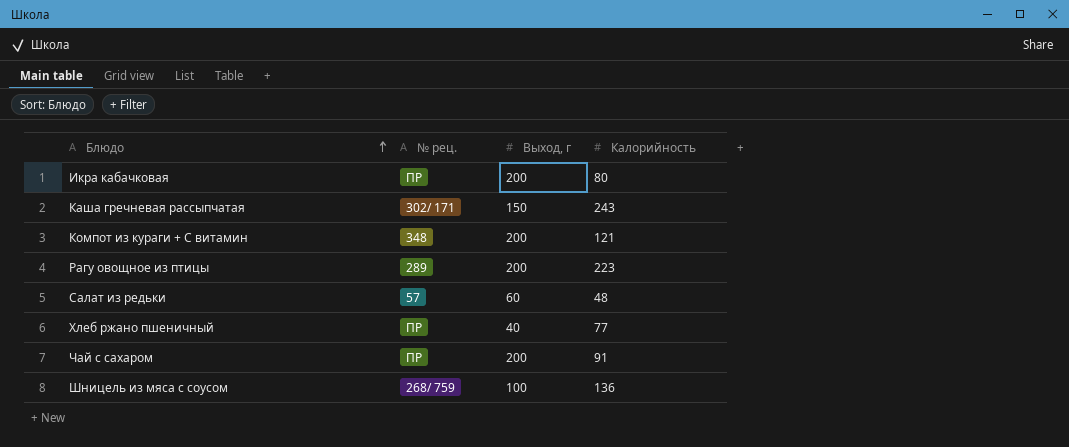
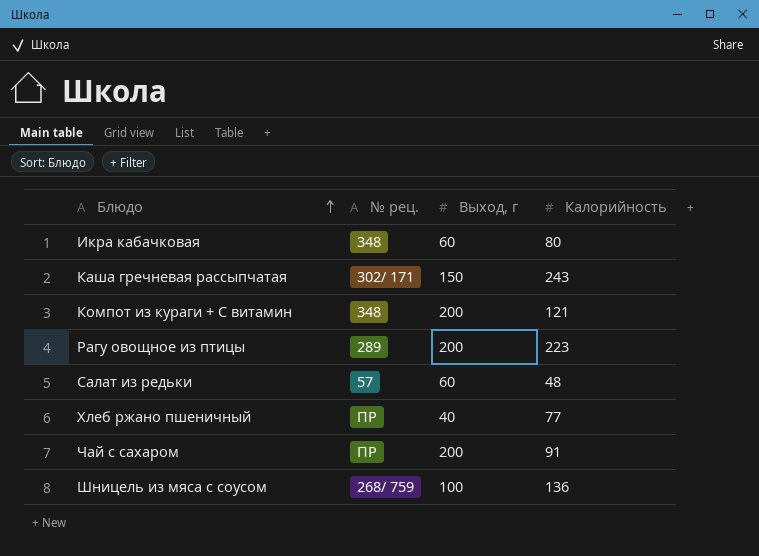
Икра кабачковая | № рец.: ПР -> 348
Икра кабачковая | Выход, г: 200 -> 60

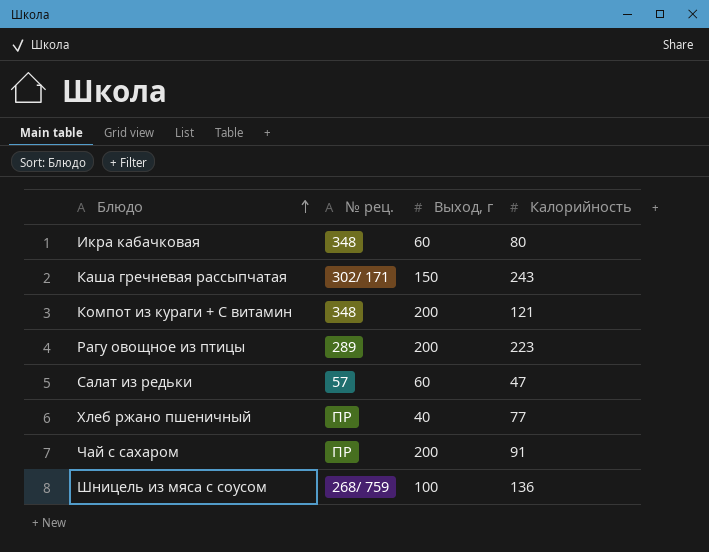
Салат из редьки | Калорийность: 48 -> 47

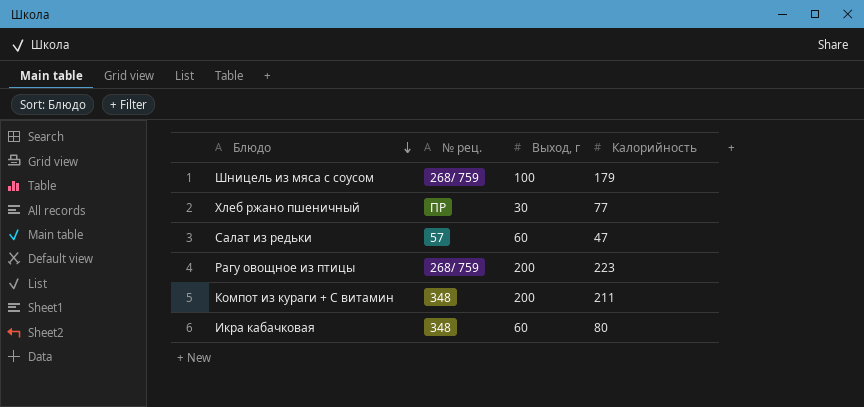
row order: Блюдо ascending -> Блюдо descending
row Каша гречневая рассыпчатая: 302/ 171 | 150 | 243 -> none
row Чай с сахаром: ПР | 200 | 91 -> none
Шницель из мяса с соусом | Калорийность: 136 -> 179
Хлеб ржано пшеничный | Выход, г: 40 -> 30
Рагу овощное из птицы | № рец.: 289 -> 268/ 759
Компот из кураги + С витамин | Калорийность: 121 -> 211

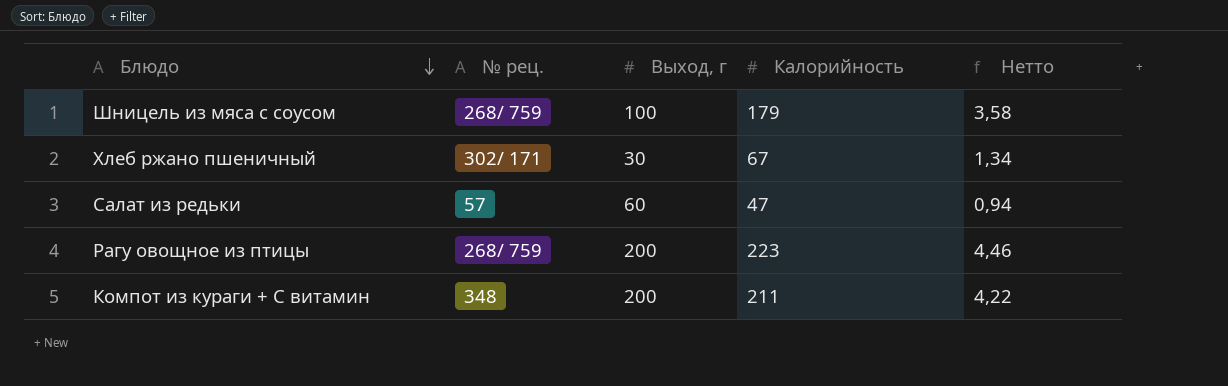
column Нетто | formula: none -> [Калорийность] * 0,02
row Икра кабачковая: 348 | 60 | 80 -> none
Хлеб ржано пшеничный | № рец.: ПР -> 302/ 171
Хлеб ржано пшеничный | Калорийность: 77 -> 67

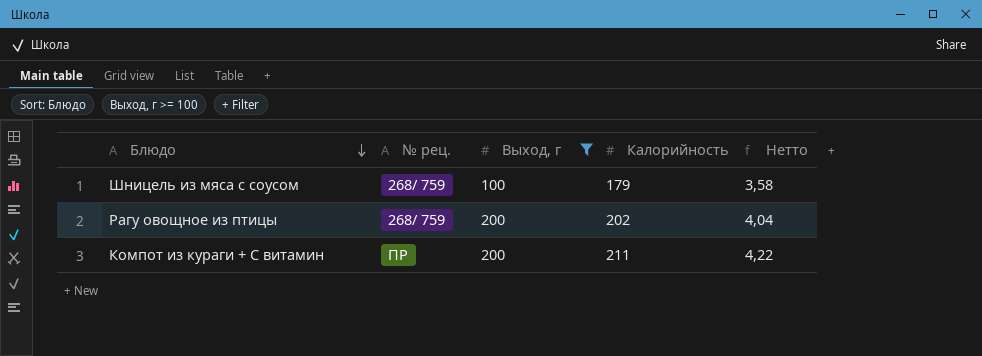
filter: none -> Выход, г >= 100
Рагу овощное из птицы | Калорийность: 223 -> 202
Рагу овощное из птицы | Нетто: 4,46 -> 4,04
Компот из кураги + С витамин | № рец.: 348 -> ПР

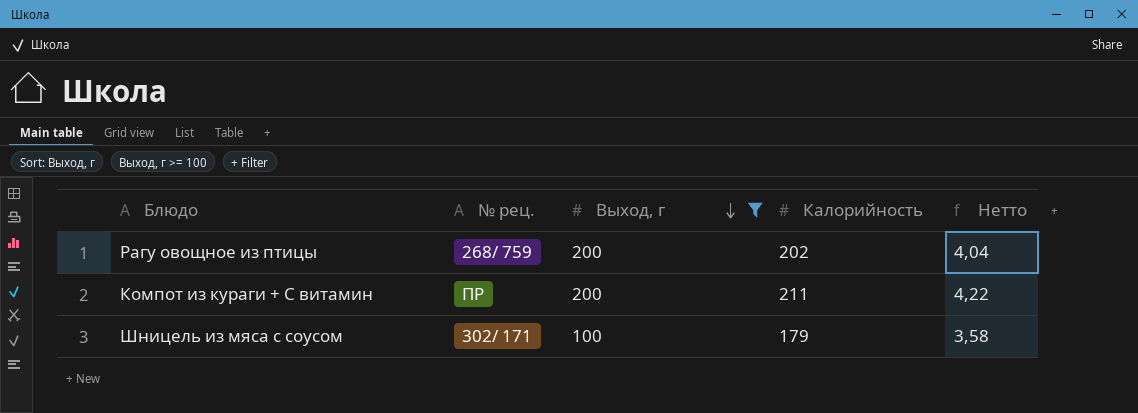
row order: Блюдо descending -> Выход, г descending
Шницель из мяса с соусом | № рец.: 268/ 759 -> 302/ 171

